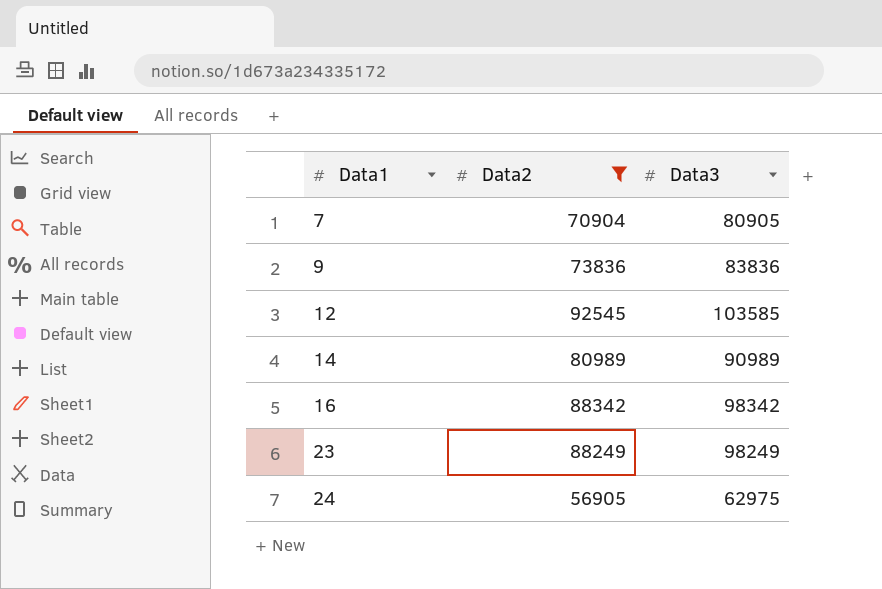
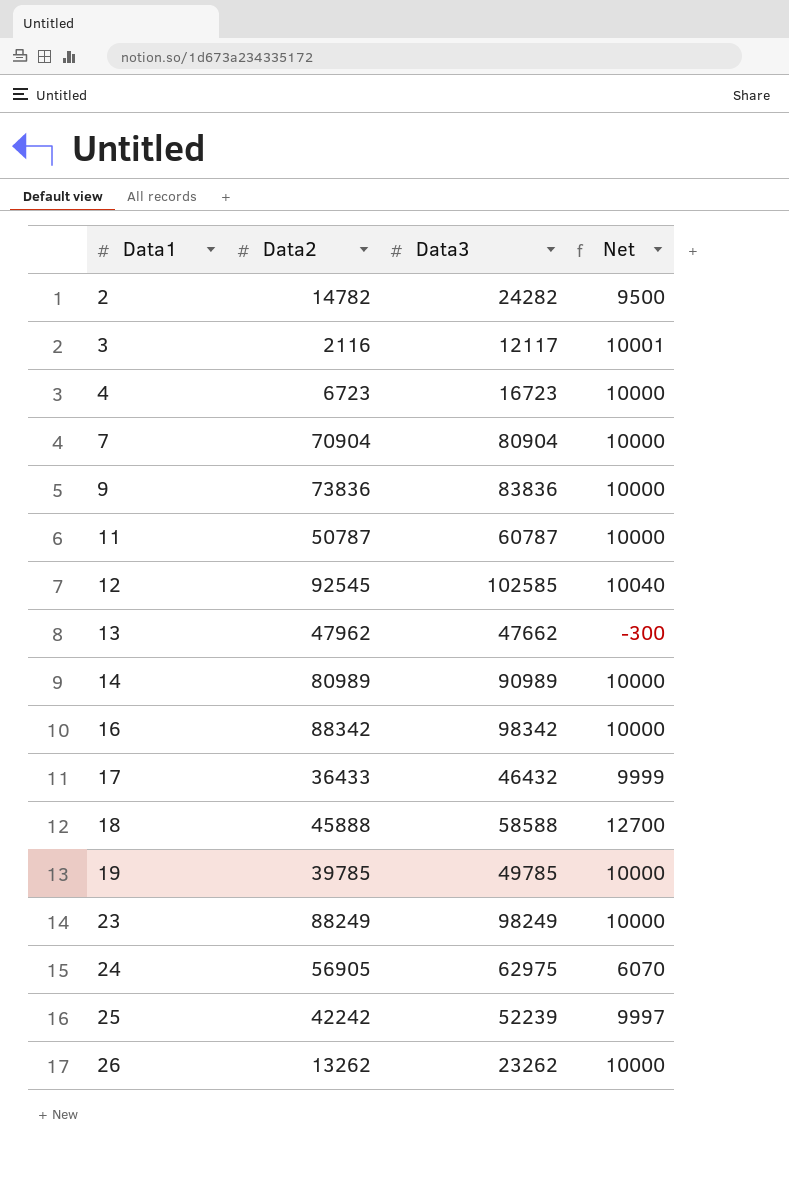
filter: Data2 >= 56905 -> none
column Net | formula: none -> [Data3] - [Data2]
7 | Data3: 80905 -> 80904
12 | Data3: 103585 -> 102585

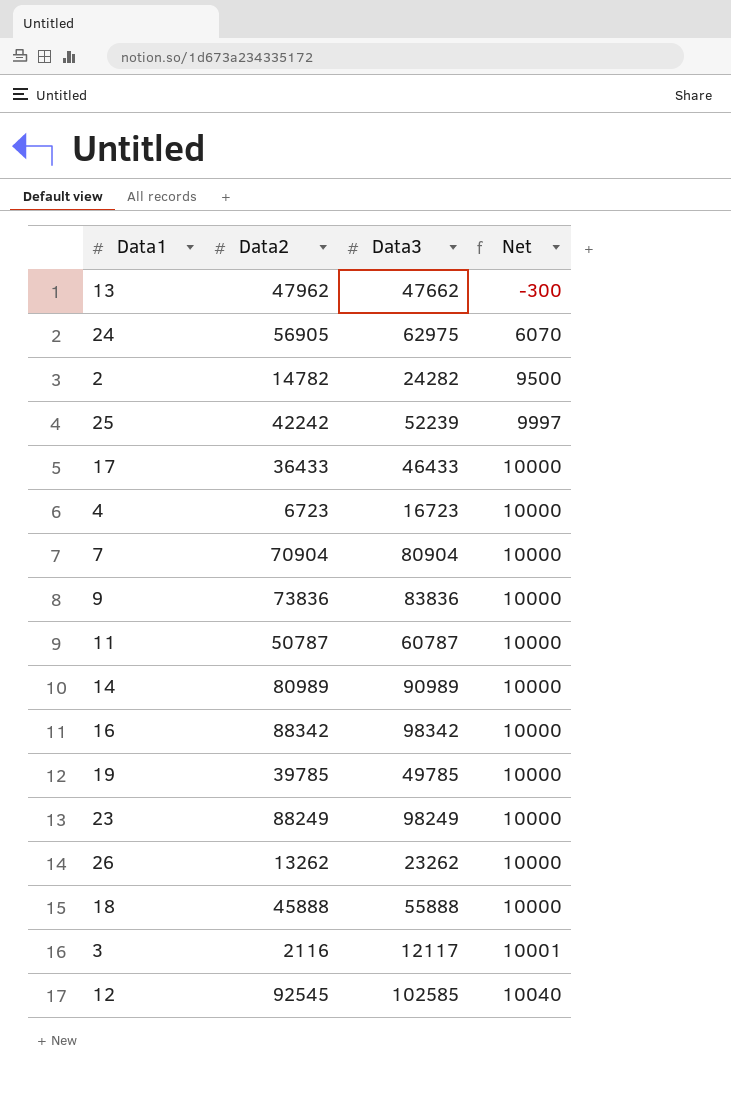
row order: Data1 ascending -> Net ascending
17 | Data3: 46432 -> 46433
17 | Net: 9999 -> 10000
18 | Data3: 58588 -> 55888
18 | Net: 12700 -> 10000

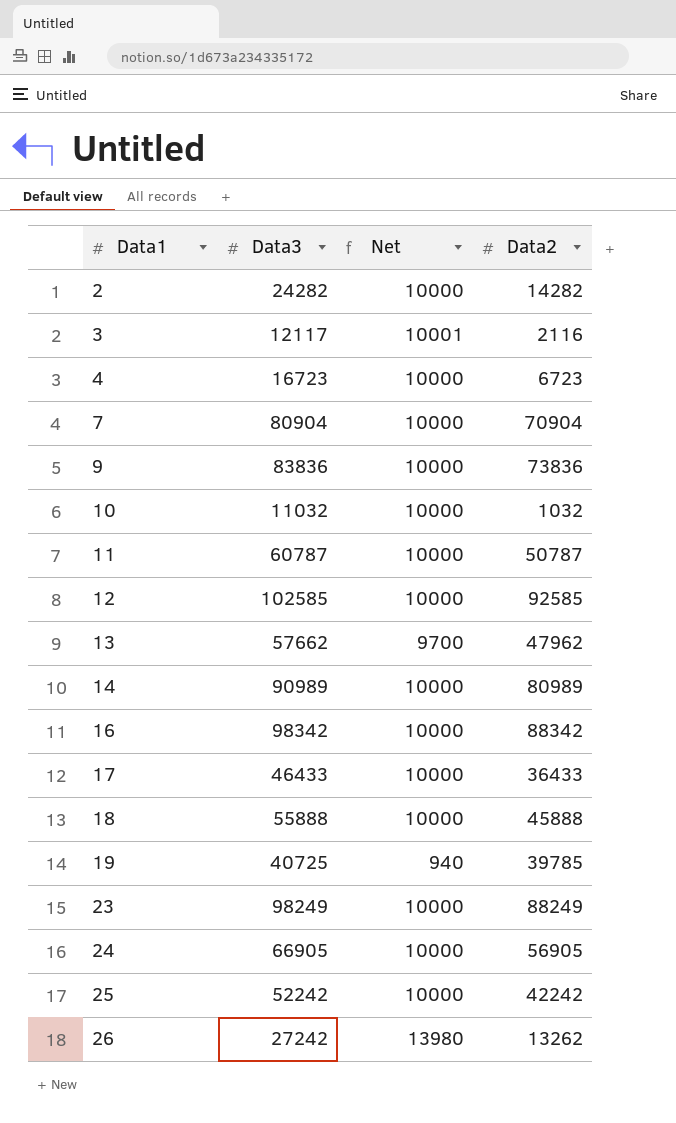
row order: Net ascending -> Data1 ascending
column Data2 | position: 2 -> 4
2 | Net: 9500 -> 10000
2 | Data2: 14782 -> 14282
row 10: none -> 11032 | 10000 | 1032
12 | Net: 10040 -> 10000
12 | Data2: 92545 -> 92585
13 | Data3: 47662 -> 57662
13 | Net: -300 -> 9700
19 | Data3: 49785 -> 40725
19 | Net: 10000 -> 940
24 | Data3: 62975 -> 66905
24 | Net: 6070 -> 10000
25 | Data3: 52239 -> 52242
25 | Net: 9997 -> 10000
26 | Data3: 23262 -> 27242
26 | Net: 10000 -> 13980

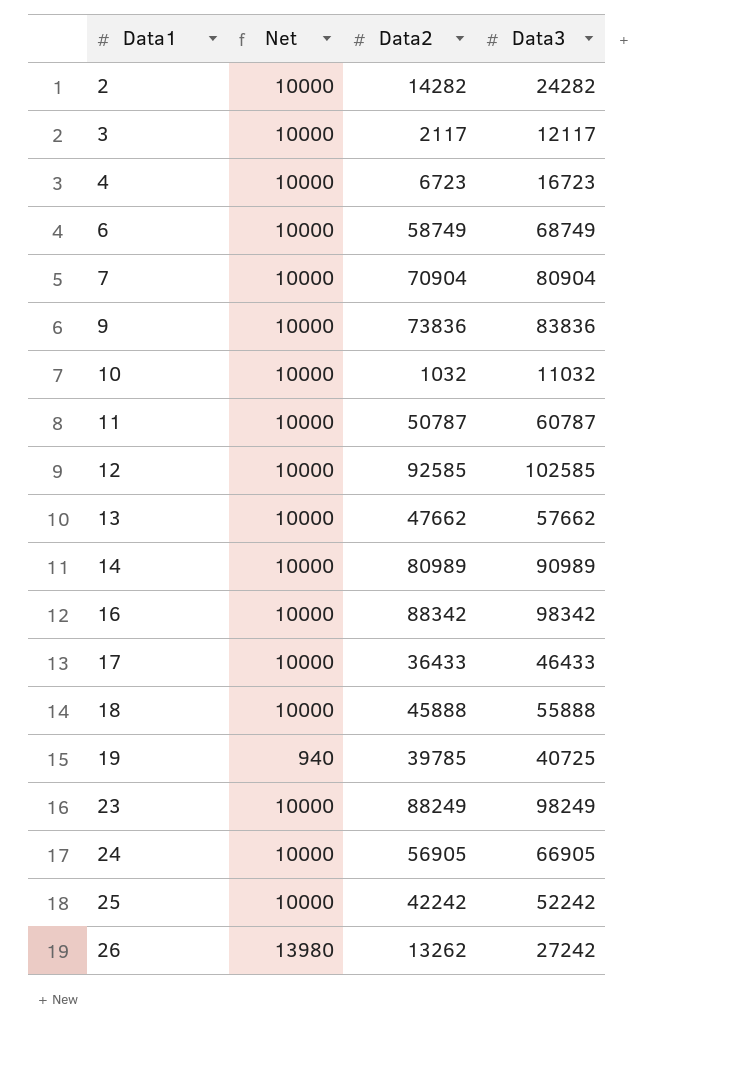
column Data3 | position: 2 -> 4
3 | Net: 10001 -> 10000
3 | Data2: 2116 -> 2117
row 6: none -> 10000 | 58749 | 68749
13 | Net: 9700 -> 10000
13 | Data2: 47962 -> 47662

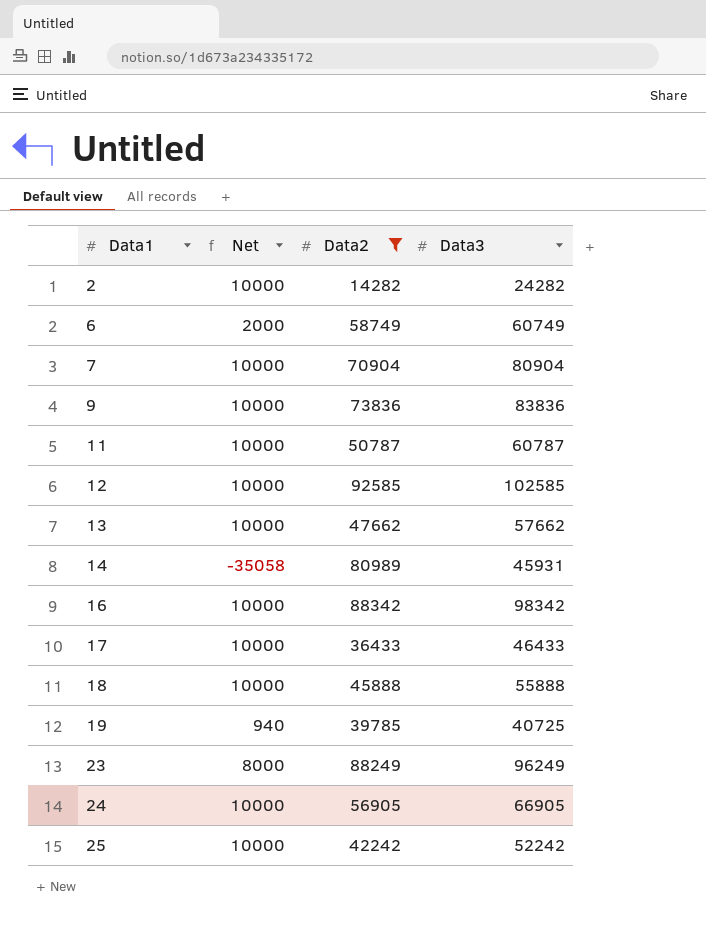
filter: none -> Data2 >= 14282
6 | Net: 10000 -> 2000
6 | Data3: 68749 -> 60749
14 | Net: 10000 -> -35058
14 | Data3: 90989 -> 45931
23 | Net: 10000 -> 8000
23 | Data3: 98249 -> 96249

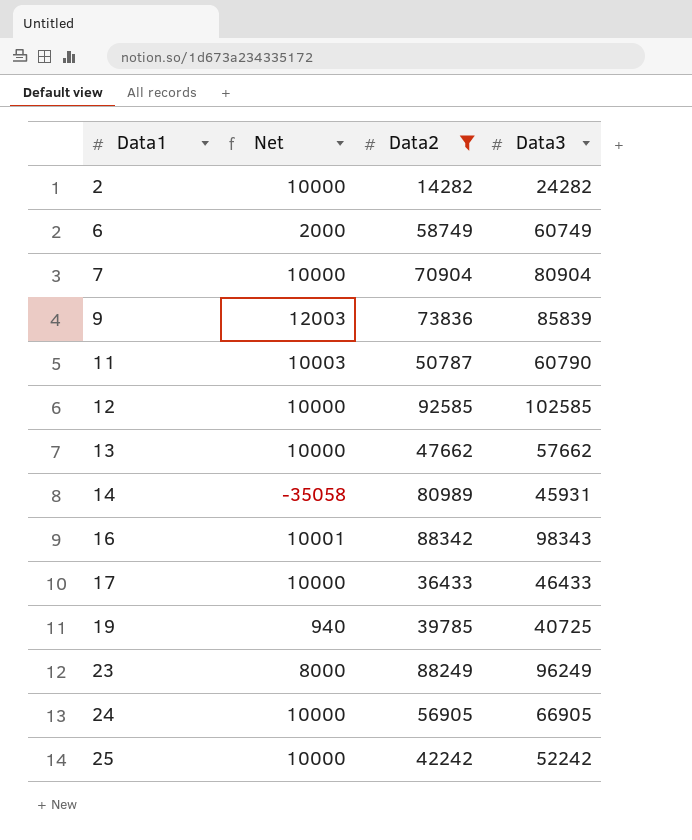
row 18: 10000 | 45888 | 55888 -> none
9 | Net: 10000 -> 12003
9 | Data3: 83836 -> 85839
11 | Net: 10000 -> 10003
11 | Data3: 60787 -> 60790
16 | Net: 10000 -> 10001
16 | Data3: 98342 -> 98343

